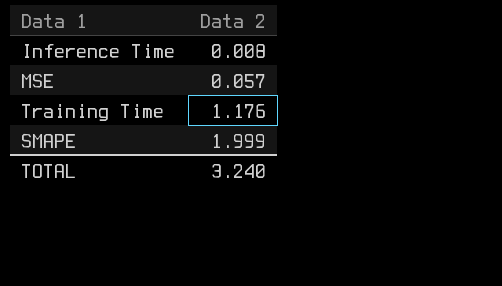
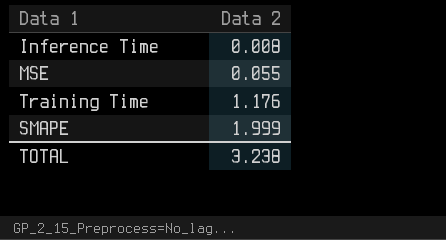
MSE | Data 2: 0.057 -> 0.055
TOTAL | Data 2: 3.240 -> 3.238

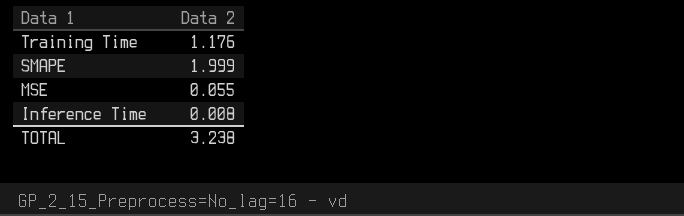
row order: Data 2 ascending -> Data 1 descending

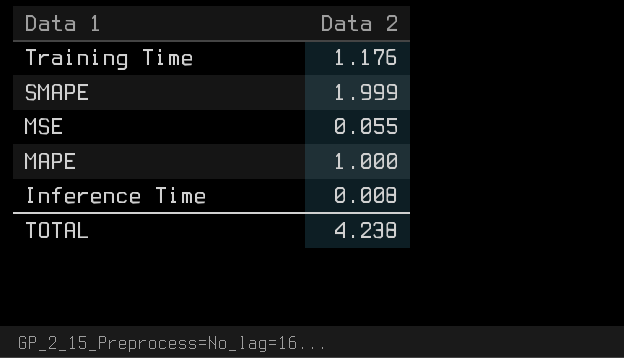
row MAPE: none -> 1.000
TOTAL | Data 2: 3.238 -> 4.238

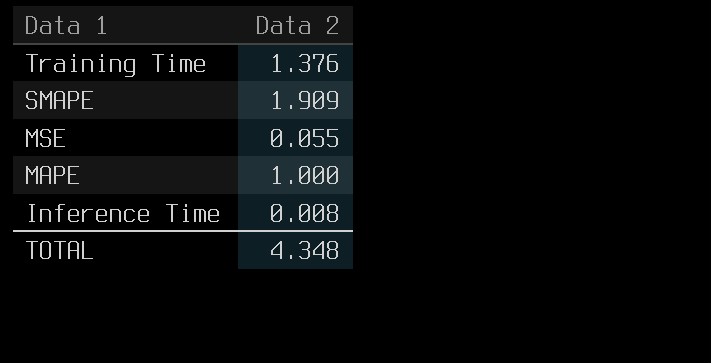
Training Time | Data 2: 1.176 -> 1.376
SMAPE | Data 2: 1.999 -> 1.909
TOTAL | Data 2: 4.238 -> 4.348

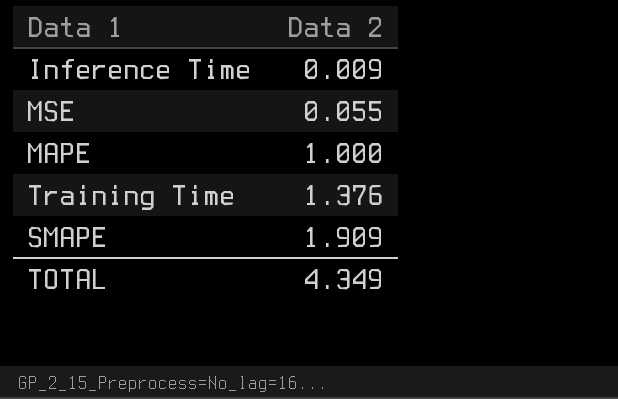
row order: Data 1 descending -> Data 2 ascending
Inference Time | Data 2: 0.008 -> 0.009
TOTAL | Data 2: 4.348 -> 4.349

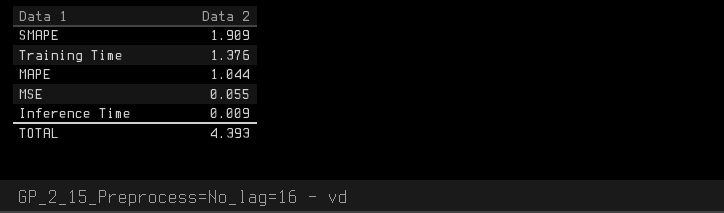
row order: Data 2 ascending -> Data 2 descending
MAPE | Data 2: 1.000 -> 1.044
TOTAL | Data 2: 4.349 -> 4.393

